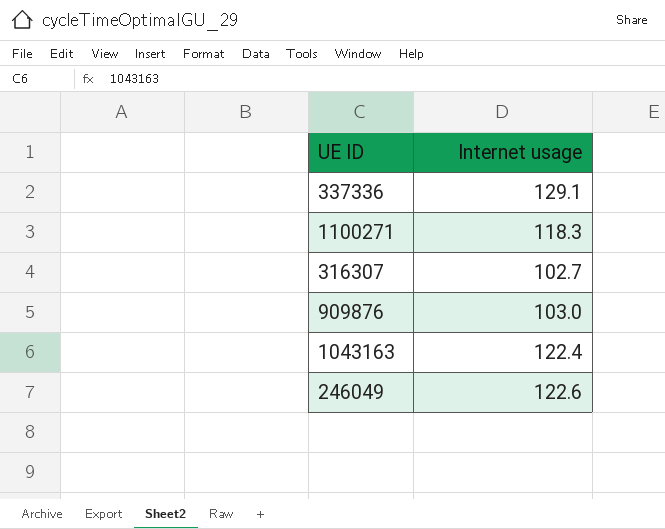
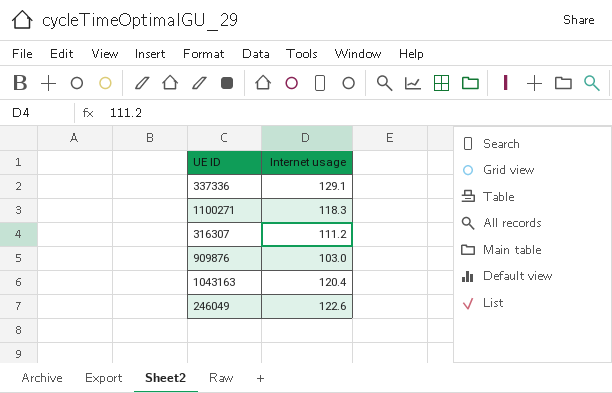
316307 | Internet usage: 102.7 -> 111.2
1043163 | Internet usage: 122.4 -> 120.4

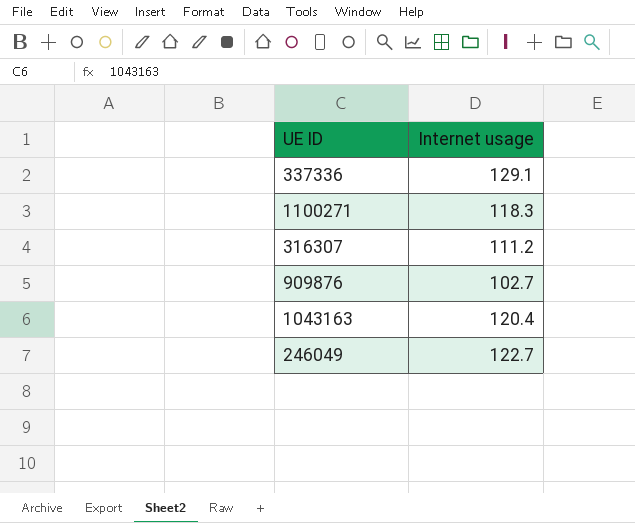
909876 | Internet usage: 103.0 -> 102.7
246049 | Internet usage: 122.6 -> 122.7

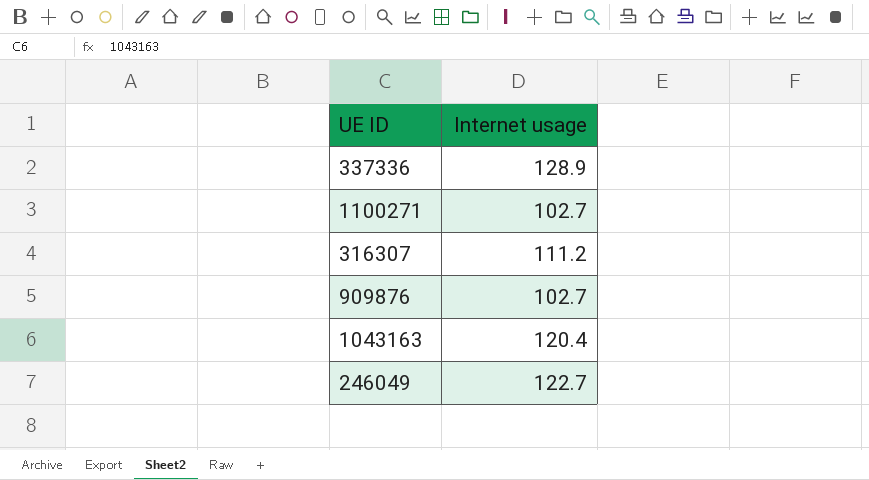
337336 | Internet usage: 129.1 -> 128.9
1100271 | Internet usage: 118.3 -> 102.7

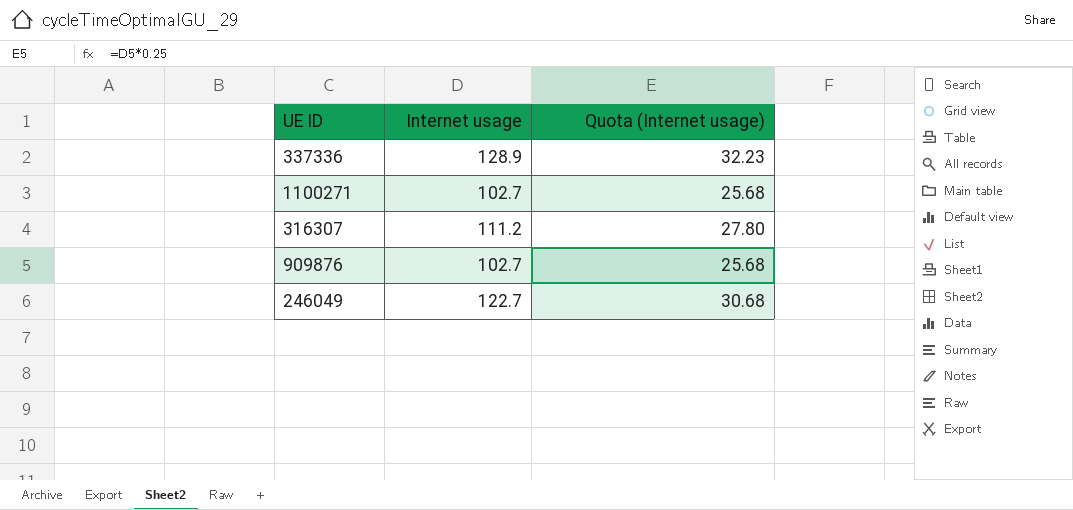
column Quota (Internet usage) | formula: none -> [Internet usage] * 0.25
row 1043163: 120.4 -> none

